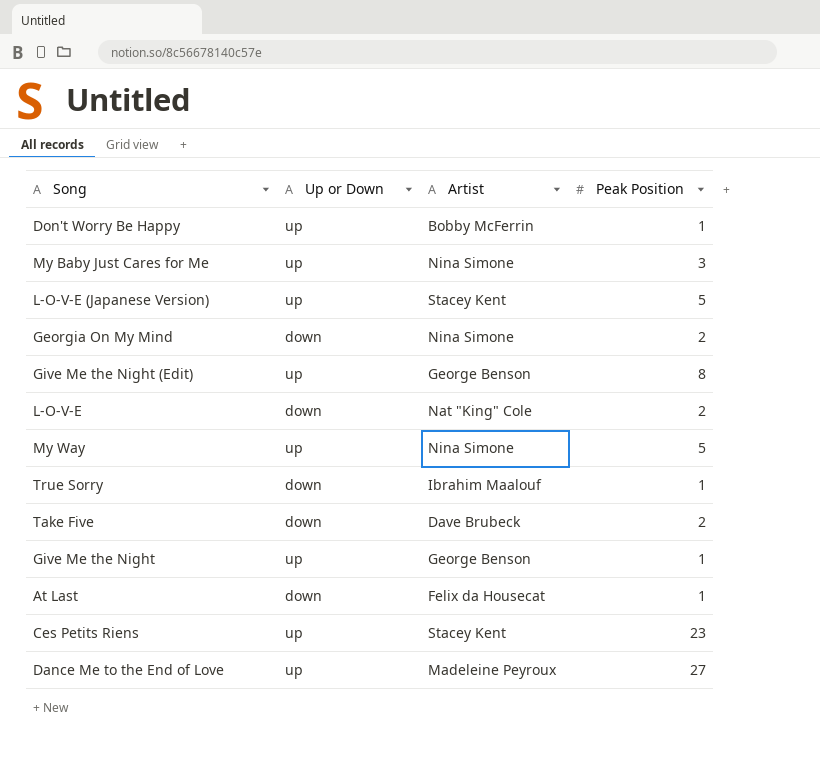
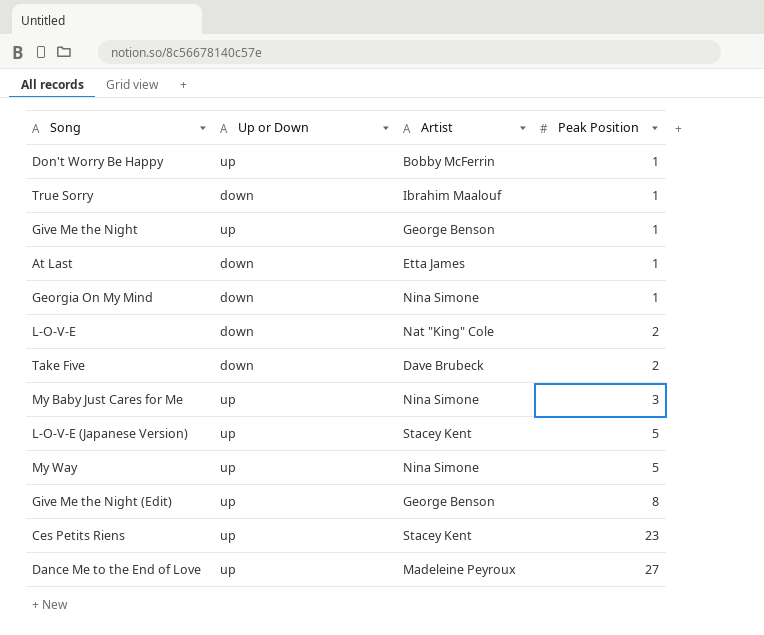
row order: none -> Peak Position ascending
At Last | Artist: Felix da Housecat -> Etta James
Georgia On My Mind | Peak Position: 2 -> 1

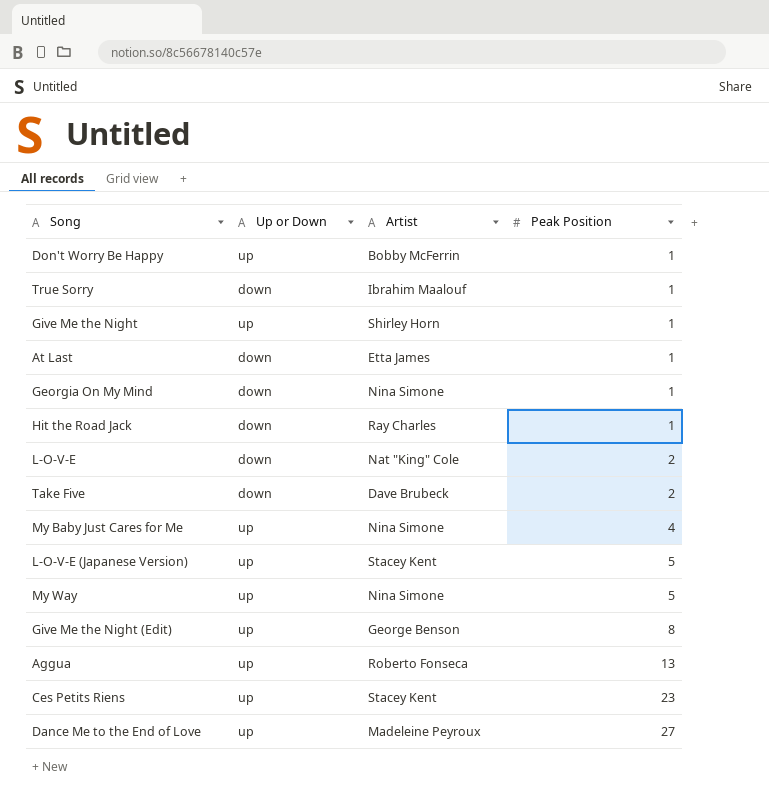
Give Me the Night | Artist: George Benson -> Shirley Horn
row Hit the Road Jack: none -> down | Ray Charles | 1
My Baby Just Cares for Me | Peak Position: 3 -> 4
row Aggua: none -> up | Roberto Fonseca | 13

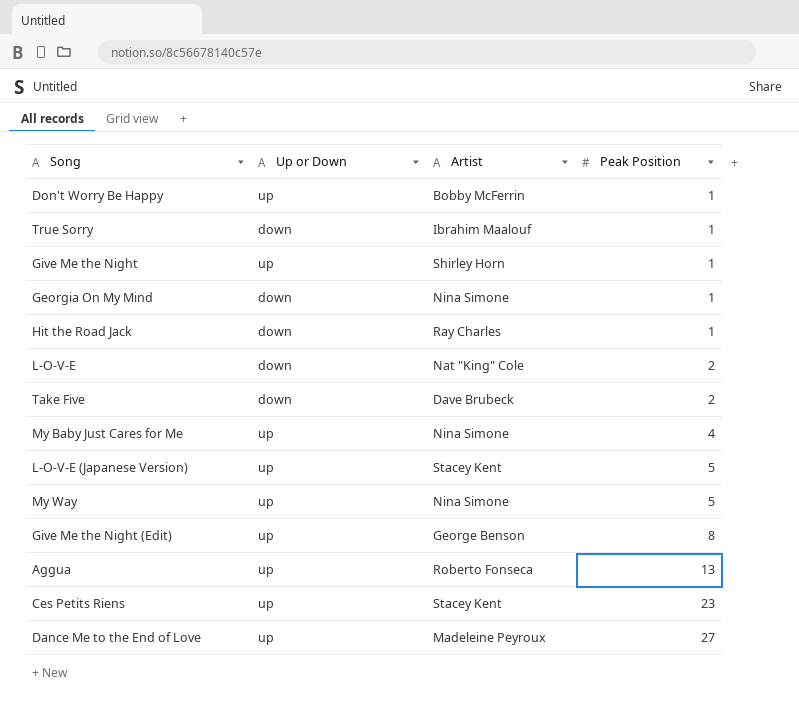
row At Last: down | Etta James | 1 -> none

